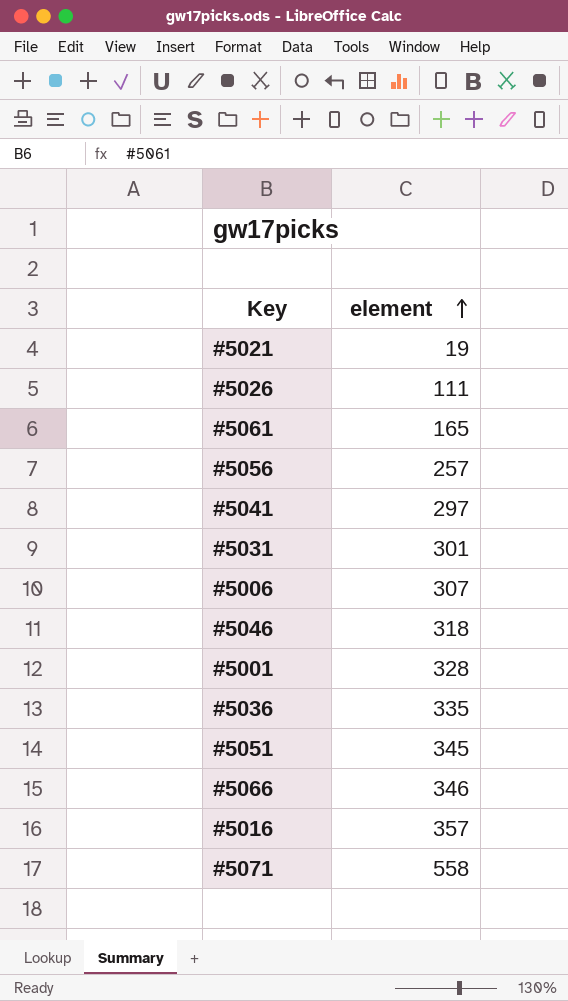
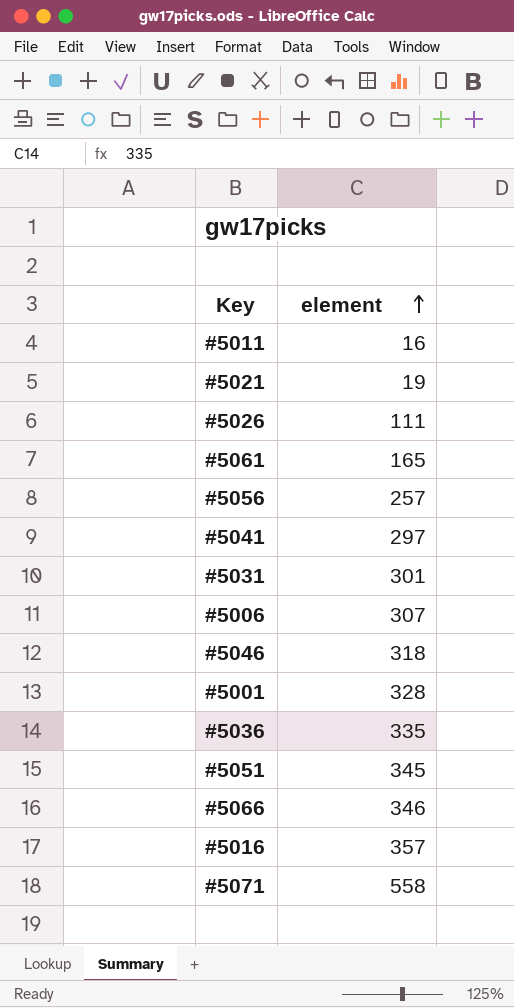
row #5011: none -> 16

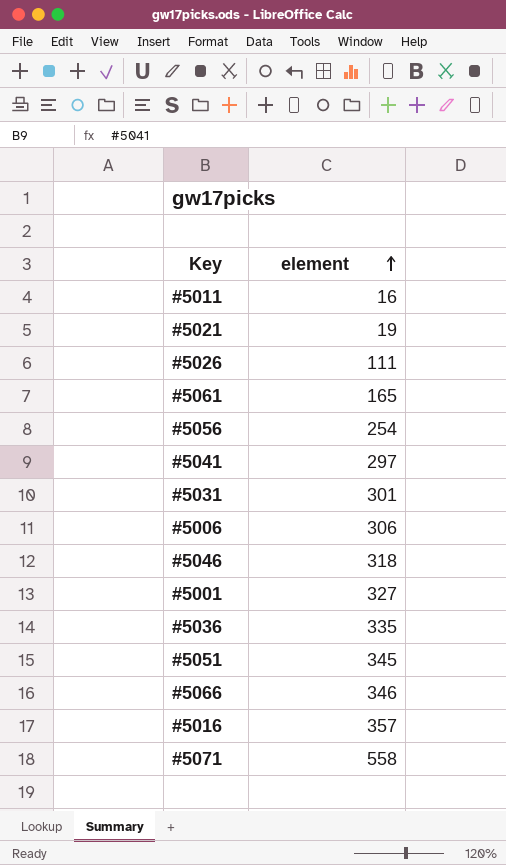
#5056 | element: 257 -> 254
#5006 | element: 307 -> 306
#5001 | element: 328 -> 327

